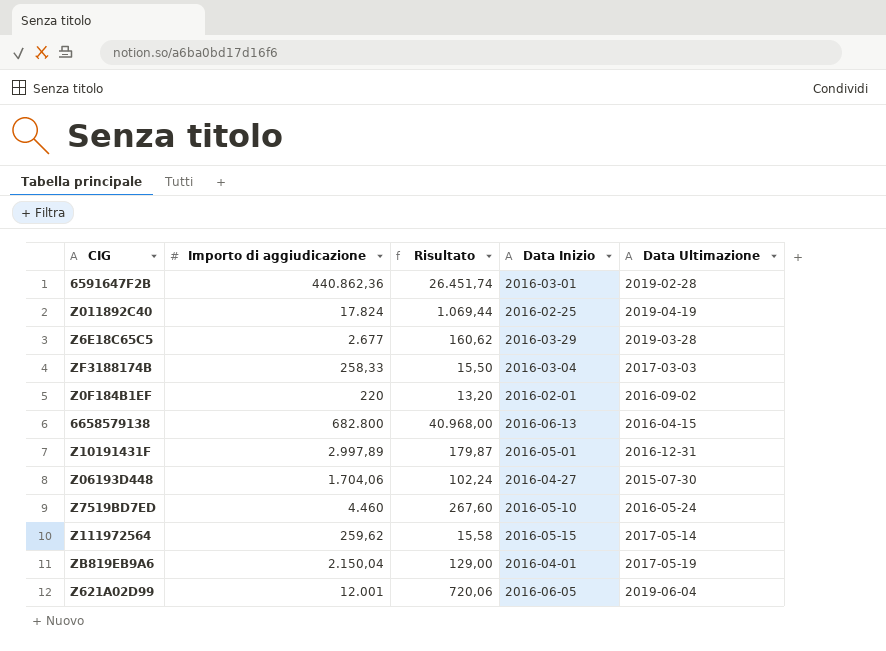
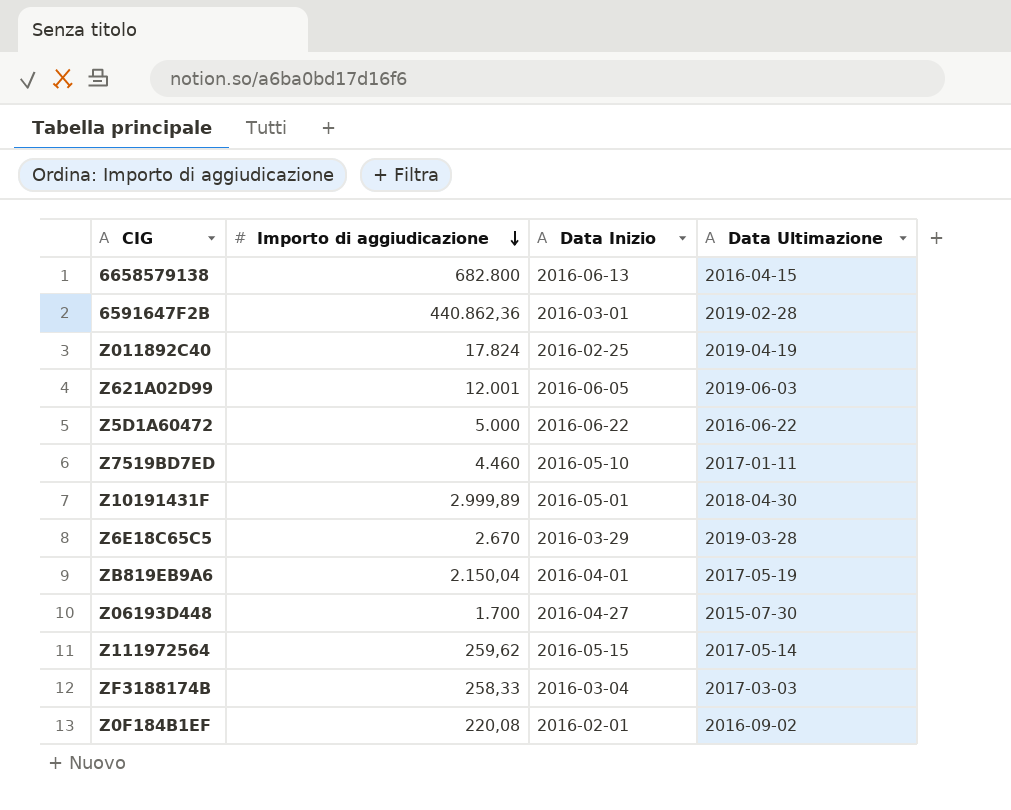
row order: none -> Importo di aggiudicazione descending
column Risultato | formula: [Importo di aggiudicazione] * 0,06 -> none
Z621A02D99 | Data Ultimazione: 2019-06-04 -> 2019-06-03
row Z5D1A60472: none -> 5.000 | 2016-06-22 | 2016-06-22
Z7519BD7ED | Data Ultimazione: 2016-05-24 -> 2017-01-11
Z10191431F | Importo di aggiudicazione: 2.997,89 -> 2.999,89
Z10191431F | Data Ultimazione: 2016-12-31 -> 2018-04-30
Z6E18C65C5 | Importo di aggiudicazione: 2.677 -> 2.670
Z06193D448 | Importo di aggiudicazione: 1.704,06 -> 1.700
Z0F184B1EF | Importo di aggiudicazione: 220 -> 220,08

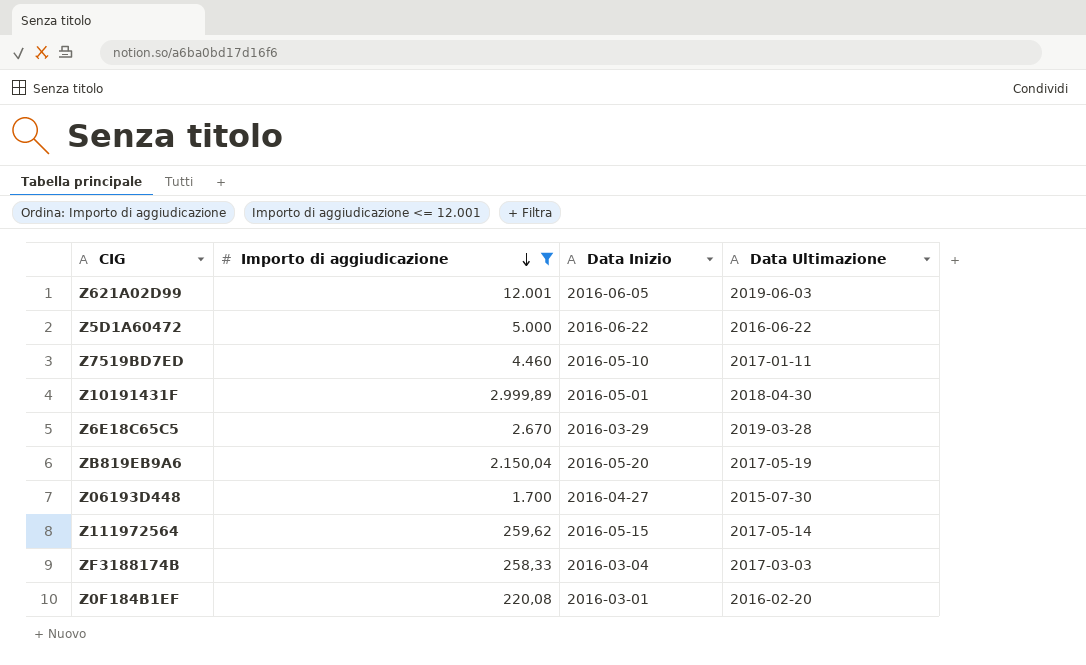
filter: none -> Importo di aggiudicazione <= 12.001
ZB819EB9A6 | Data Inizio: 2016-04-01 -> 2016-05-20
Z0F184B1EF | Data Inizio: 2016-02-01 -> 2016-03-01
Z0F184B1EF | Data Ultimazione: 2016-09-02 -> 2016-02-20

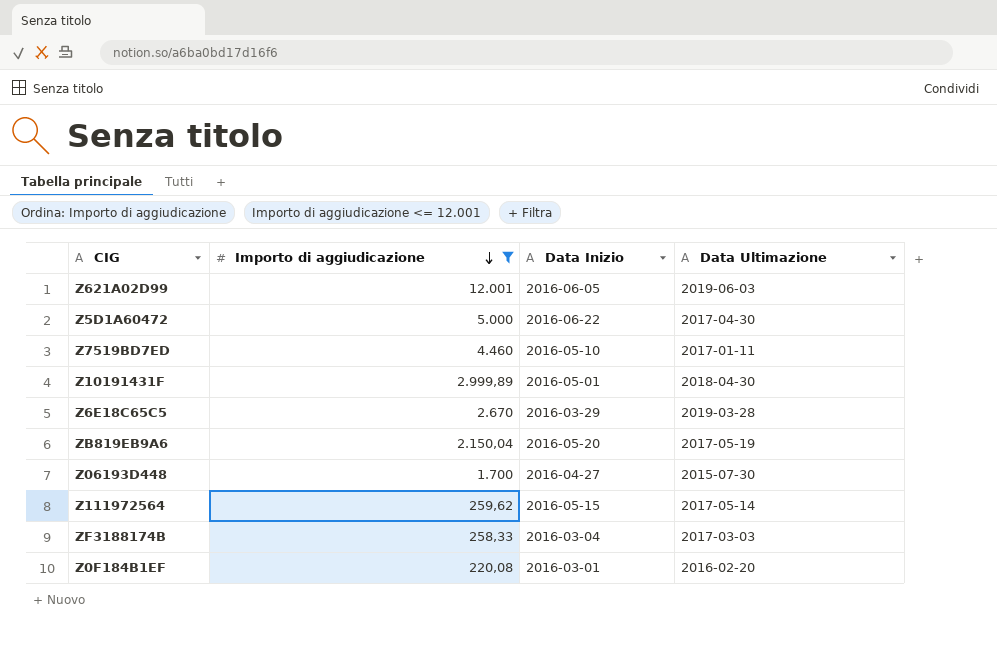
Z5D1A60472 | Data Ultimazione: 2016-06-22 -> 2017-04-30

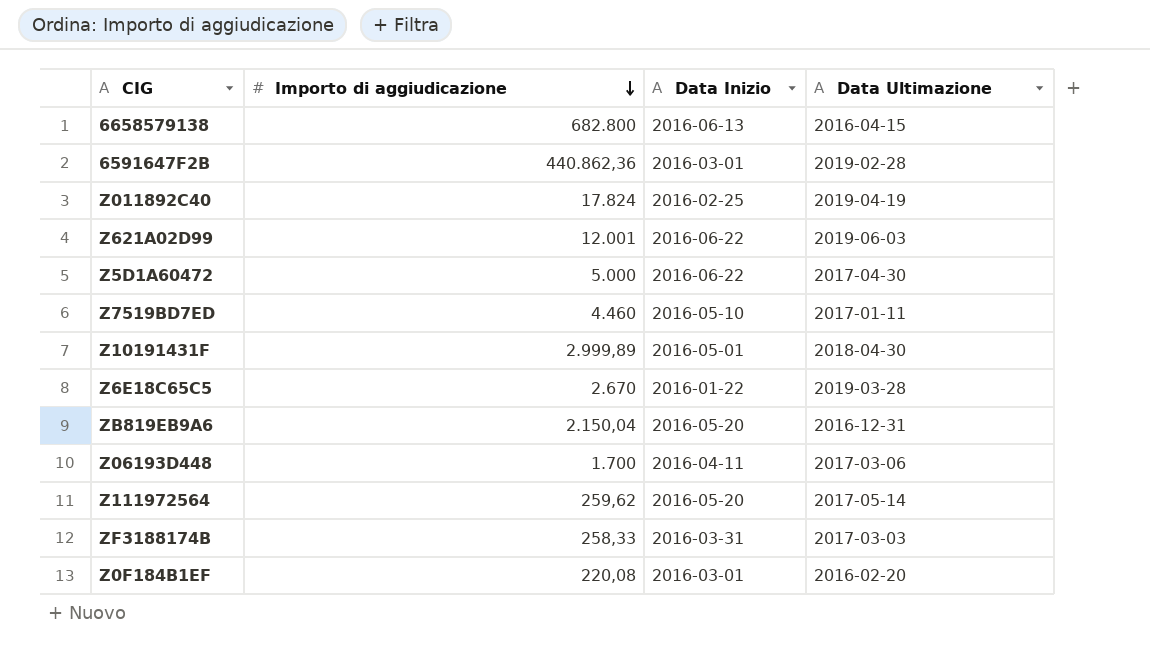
filter: Importo di aggiudicazione <= 12.001 -> none
Z621A02D99 | Data Inizio: 2016-06-05 -> 2016-06-22
Z6E18C65C5 | Data Inizio: 2016-03-29 -> 2016-01-22
ZB819EB9A6 | Data Ultimazione: 2017-05-19 -> 2016-12-31
Z06193D448 | Data Inizio: 2016-04-27 -> 2016-04-11
Z06193D448 | Data Ultimazione: 2015-07-30 -> 2017-03-06
Z111972564 | Data Inizio: 2016-05-15 -> 2016-05-20
ZF3188174B | Data Inizio: 2016-03-04 -> 2016-03-31

